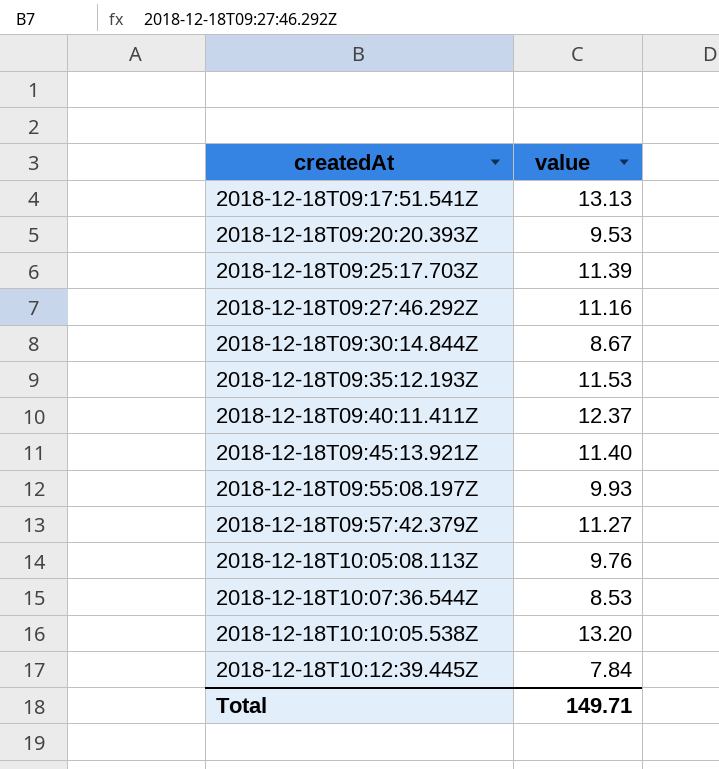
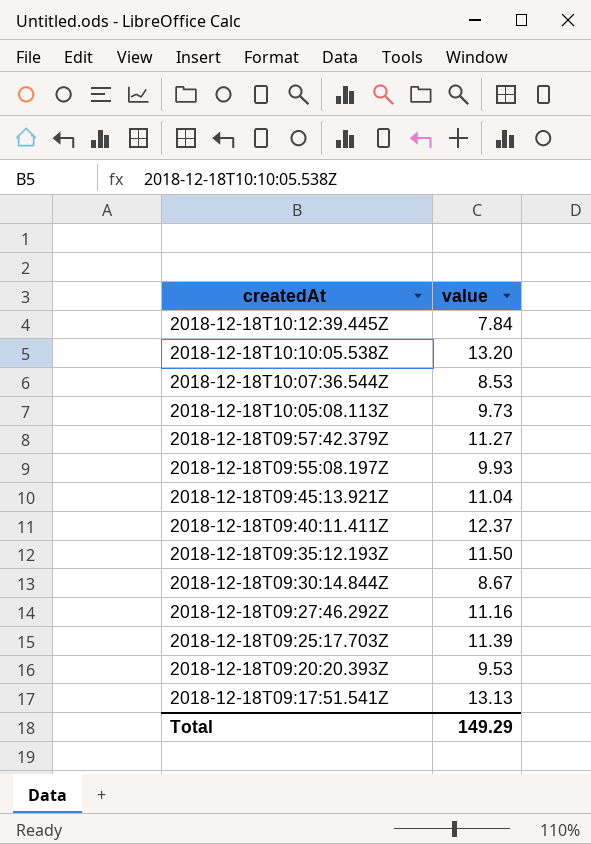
row order: createdAt ascending -> createdAt descending
2018-12-18T10:05:08.113Z | value: 9.76 -> 9.73
2018-12-18T09:45:13.921Z | value: 11.40 -> 11.04
2018-12-18T09:35:12.193Z | value: 11.53 -> 11.50
Total | value: 149.71 -> 149.29

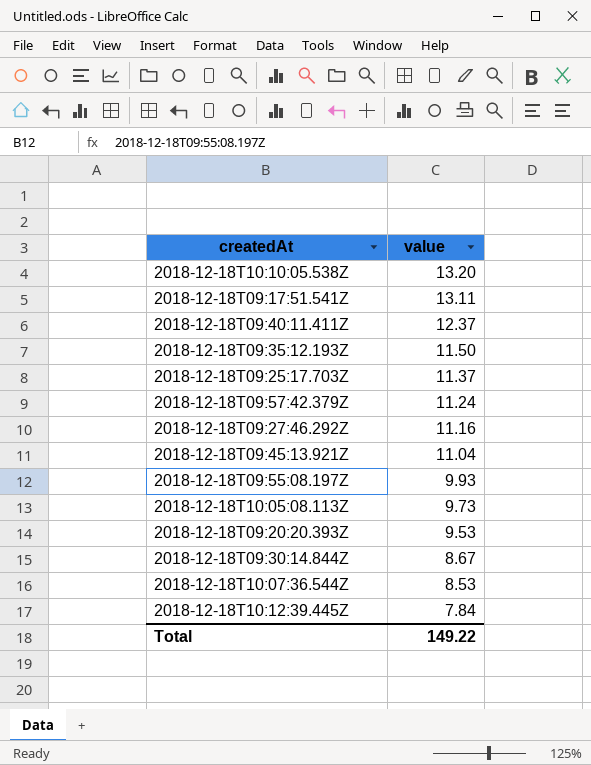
row order: createdAt descending -> value descending
2018-12-18T09:17:51.541Z | value: 13.13 -> 13.11
2018-12-18T09:25:17.703Z | value: 11.39 -> 11.37
2018-12-18T09:57:42.379Z | value: 11.27 -> 11.24
Total | value: 149.29 -> 149.22

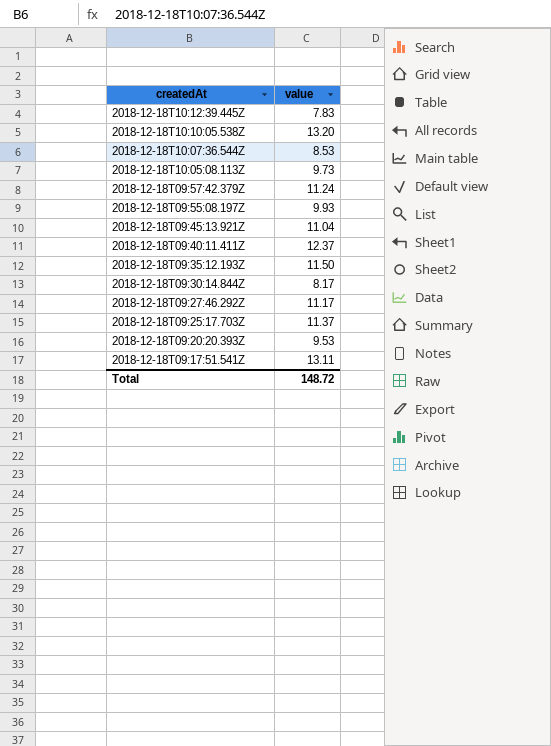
row order: value descending -> createdAt descending
2018-12-18T10:12:39.445Z | value: 7.84 -> 7.83
2018-12-18T09:30:14.844Z | value: 8.67 -> 8.17
2018-12-18T09:27:46.292Z | value: 11.16 -> 11.17
Total | value: 149.22 -> 148.72

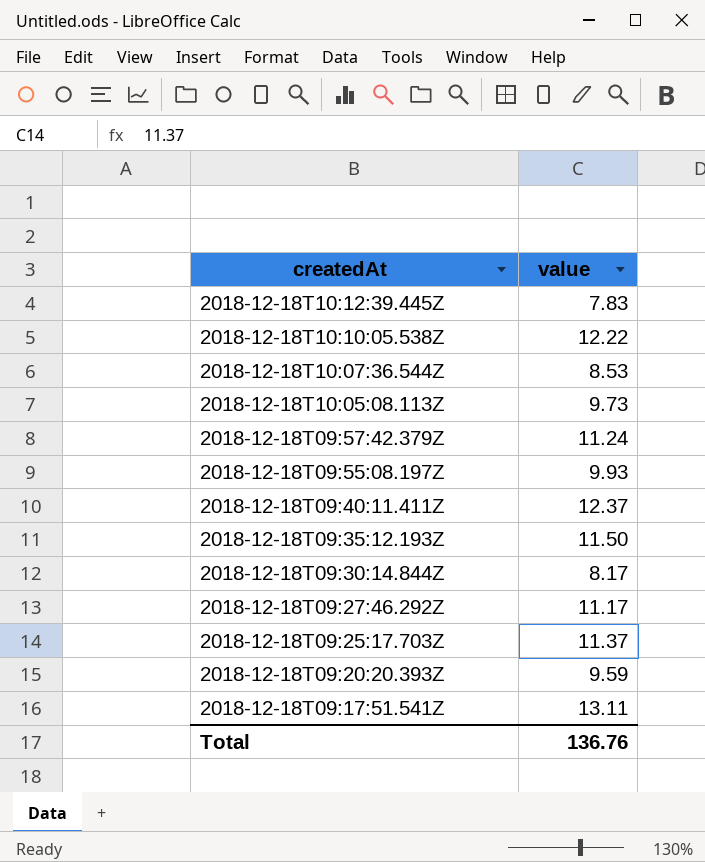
row 2018-12-18T09:45:13.921Z: 11.04 -> none
2018-12-18T10:10:05.538Z | value: 13.20 -> 12.22
2018-12-18T09:20:20.393Z | value: 9.53 -> 9.59
Total | value: 148.72 -> 136.76

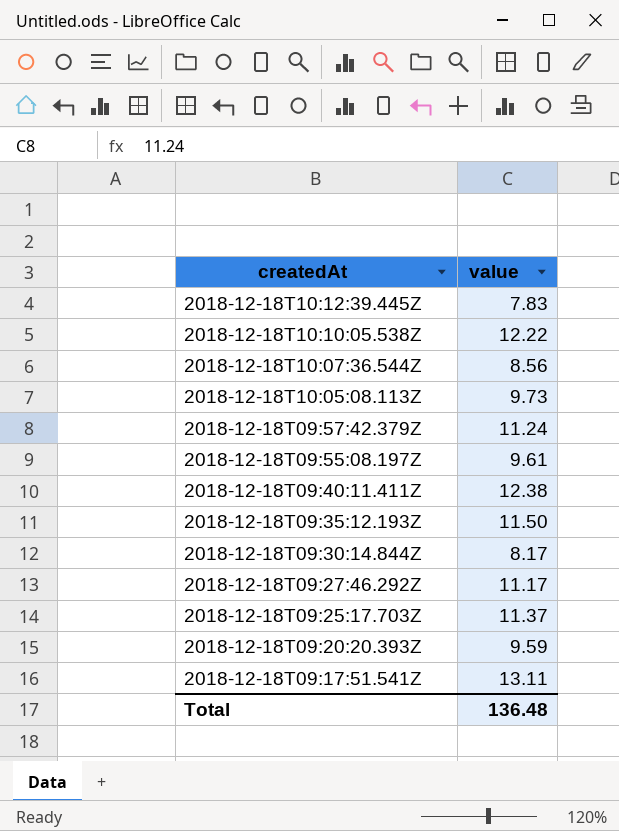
2018-12-18T10:07:36.544Z | value: 8.53 -> 8.56
2018-12-18T09:55:08.197Z | value: 9.93 -> 9.61
2018-12-18T09:40:11.411Z | value: 12.37 -> 12.38
Total | value: 136.76 -> 136.48

